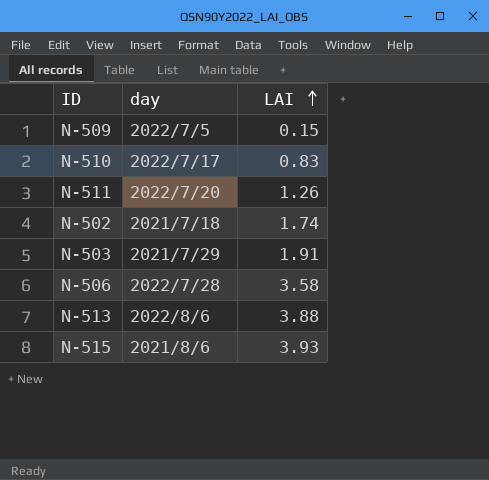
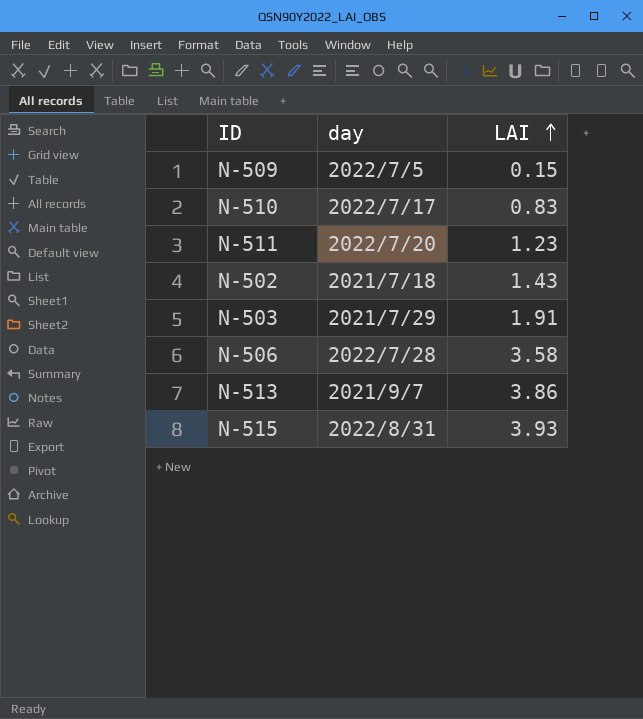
N-511 | LAI: 1.26 -> 1.23
N-502 | LAI: 1.74 -> 1.43
N-513 | day: 2022/8/6 -> 2021/9/7
N-513 | LAI: 3.88 -> 3.86
N-515 | day: 2021/8/6 -> 2022/8/31

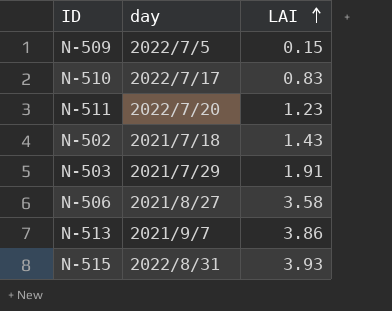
N-506 | day: 2022/7/28 -> 2021/8/27

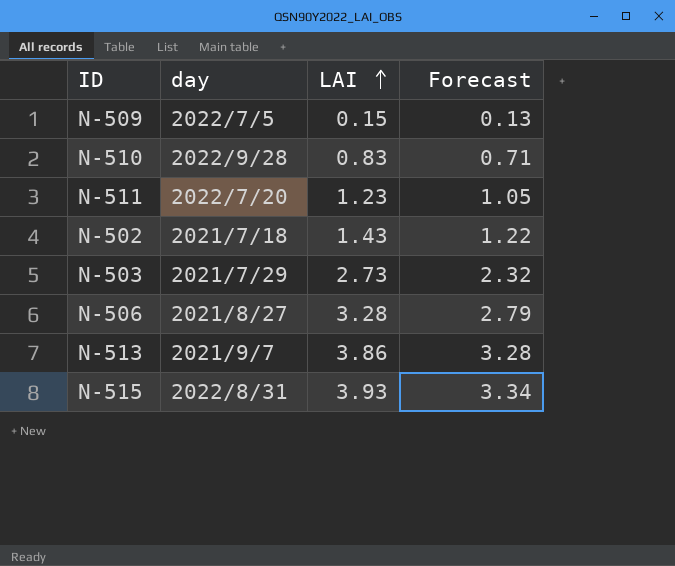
column Forecast | formula: none -> [LAI] * 0.85
N-510 | day: 2022/7/17 -> 2022/9/28
N-503 | LAI: 1.91 -> 2.73
N-506 | LAI: 3.58 -> 3.28

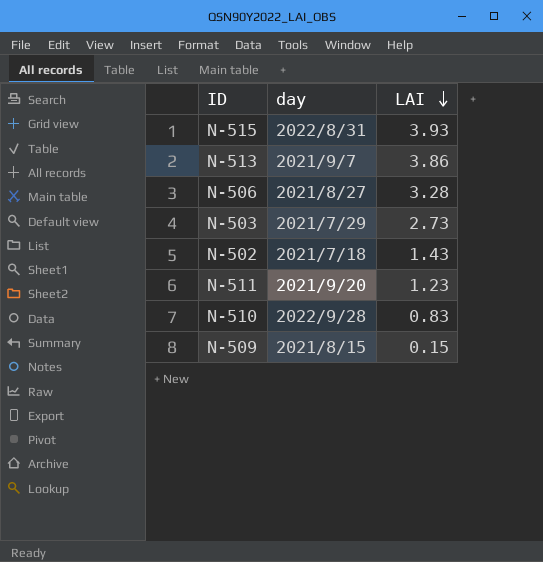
row order: LAI ascending -> LAI descending
column Forecast | formula: [LAI] * 0.85 -> none
N-511 | day: 2022/7/20 -> 2021/9/20
N-509 | day: 2022/7/5 -> 2021/8/15

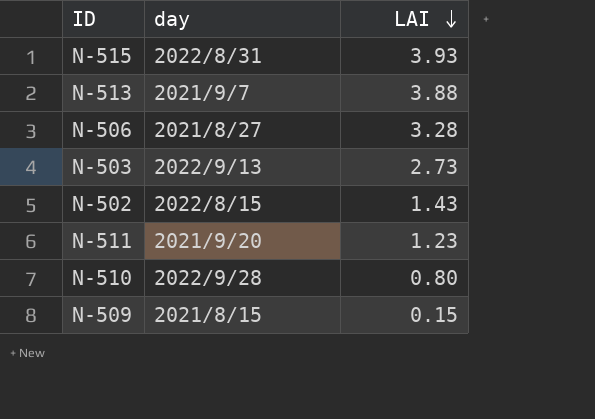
N-513 | LAI: 3.86 -> 3.88
N-503 | day: 2021/7/29 -> 2022/9/13
N-502 | day: 2021/7/18 -> 2022/8/15
N-510 | LAI: 0.83 -> 0.80

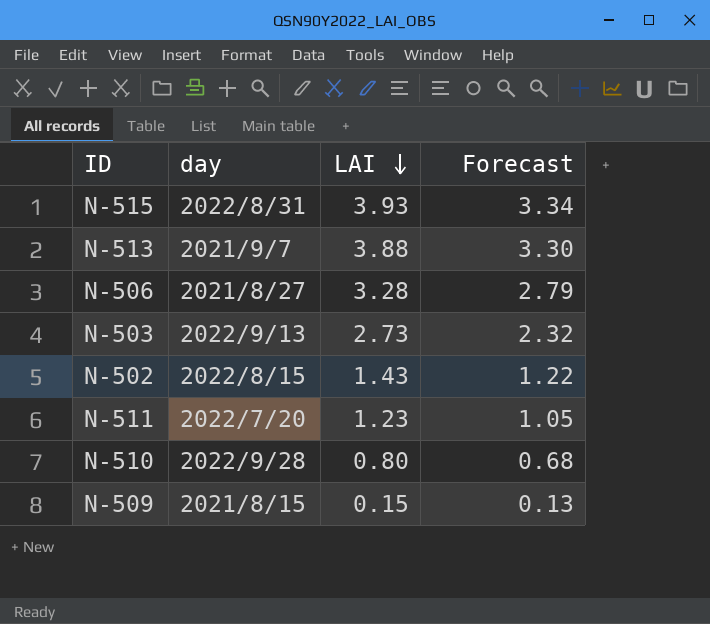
column Forecast | formula: none -> [LAI] * 0.85
N-511 | day: 2021/9/20 -> 2022/7/20

